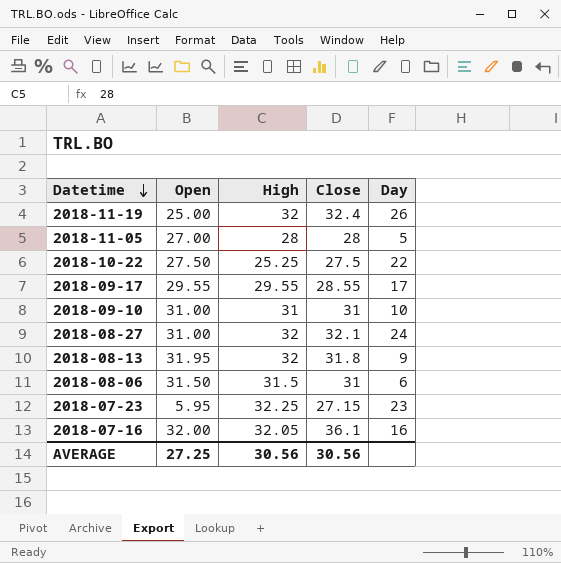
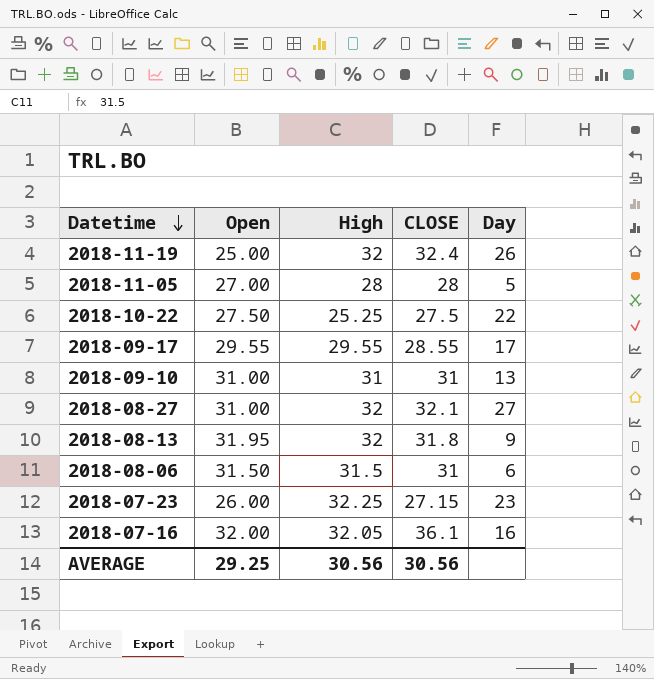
column name: Close -> CLOSE
2018-09-10 | Day: 10 -> 13
2018-08-27 | Day: 24 -> 27
2018-07-23 | Open: 5.95 -> 26.00
AVERAGE | Open: 27.25 -> 29.25

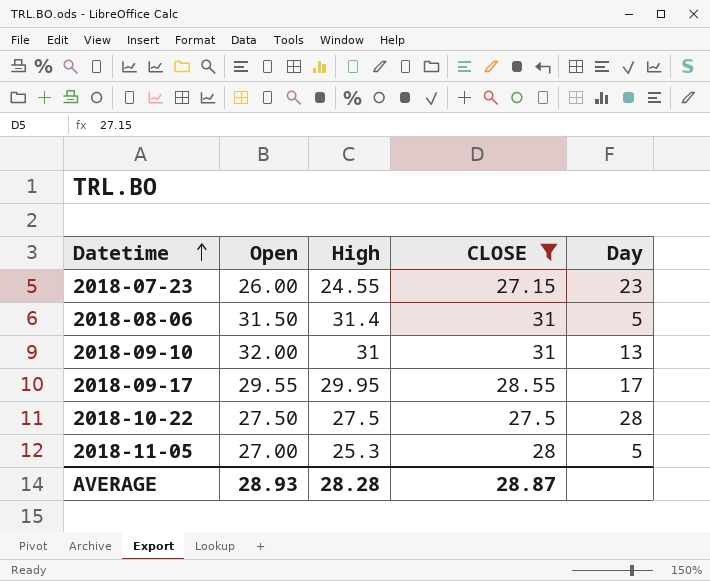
filter: none -> CLOSE <= 31
row order: Datetime descending -> Datetime ascending
2018-07-23 | High: 32.25 -> 24.55
2018-08-06 | High: 31.5 -> 31.4
2018-08-06 | Day: 6 -> 5
2018-09-10 | Open: 31.00 -> 32.00
2018-09-17 | High: 29.55 -> 29.95
2018-10-22 | High: 25.25 -> 27.5
2018-10-22 | Day: 22 -> 28
2018-11-05 | High: 28 -> 25.3
AVERAGE | Open: 29.25 -> 28.93
AVERAGE | High: 30.56 -> 28.28
AVERAGE | CLOSE: 30.56 -> 28.87

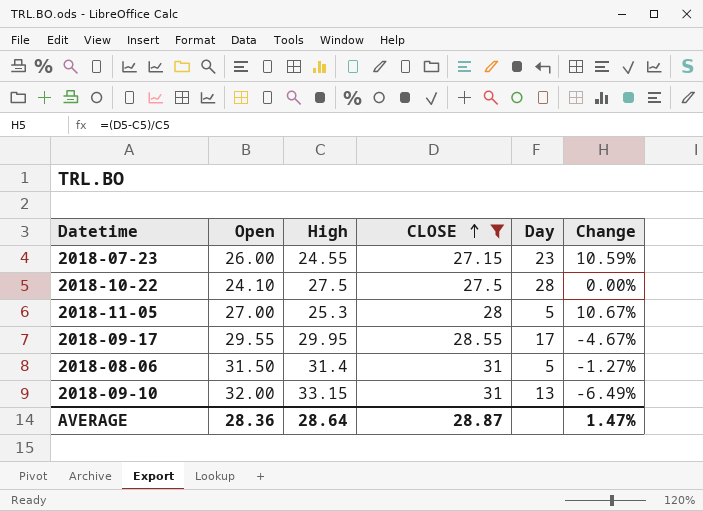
row order: Datetime ascending -> CLOSE ascending
column Change | formula: none -> ([CLOSE] - [High]) / [High]
2018-10-22 | Open: 27.50 -> 24.10
2018-09-10 | High: 31 -> 33.15
AVERAGE | Open: 28.93 -> 28.36
AVERAGE | High: 28.28 -> 28.64

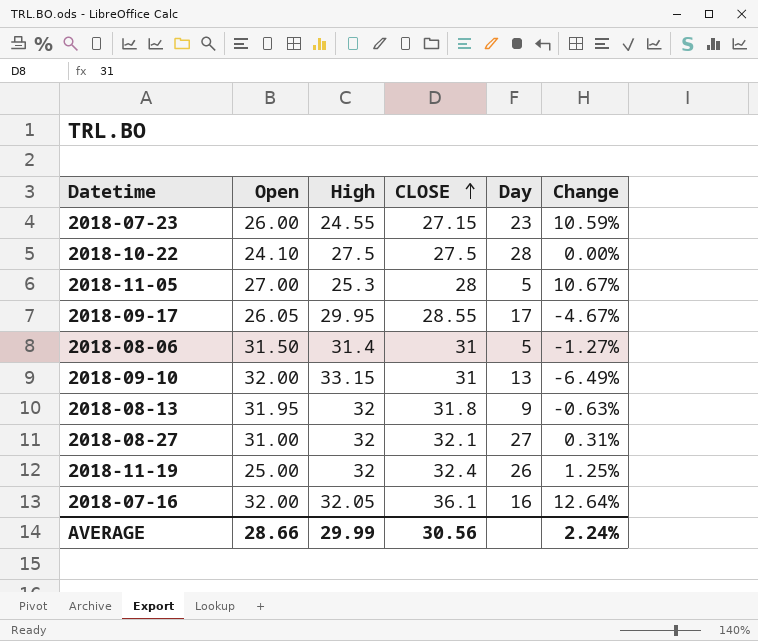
filter: CLOSE <= 31 -> none
2018-09-17 | Open: 29.55 -> 26.05
AVERAGE | Open: 28.36 -> 28.66
AVERAGE | High: 28.64 -> 29.99
AVERAGE | CLOSE: 28.87 -> 30.56
AVERAGE | Change: 1.47% -> 2.24%

